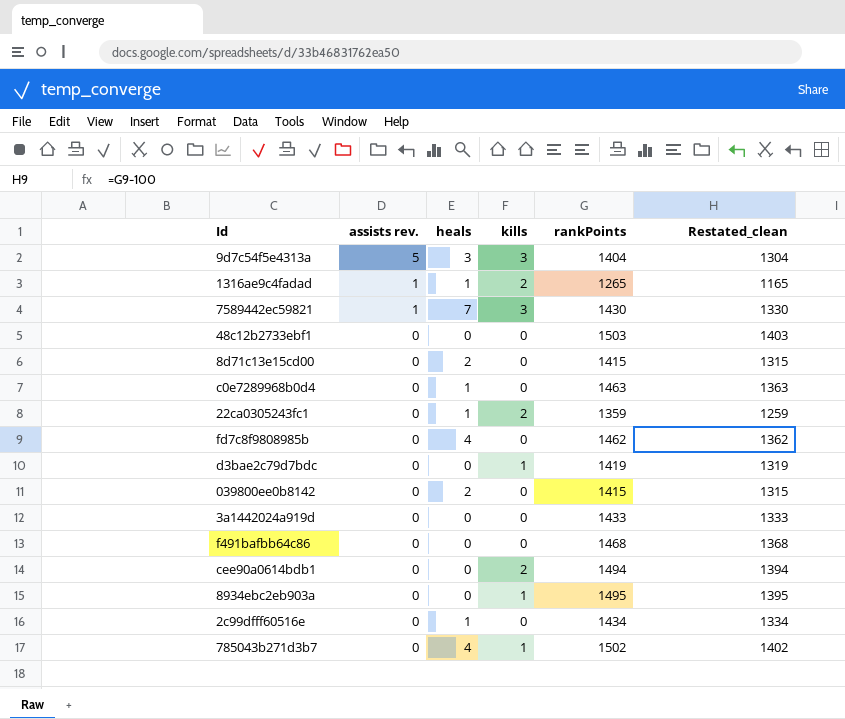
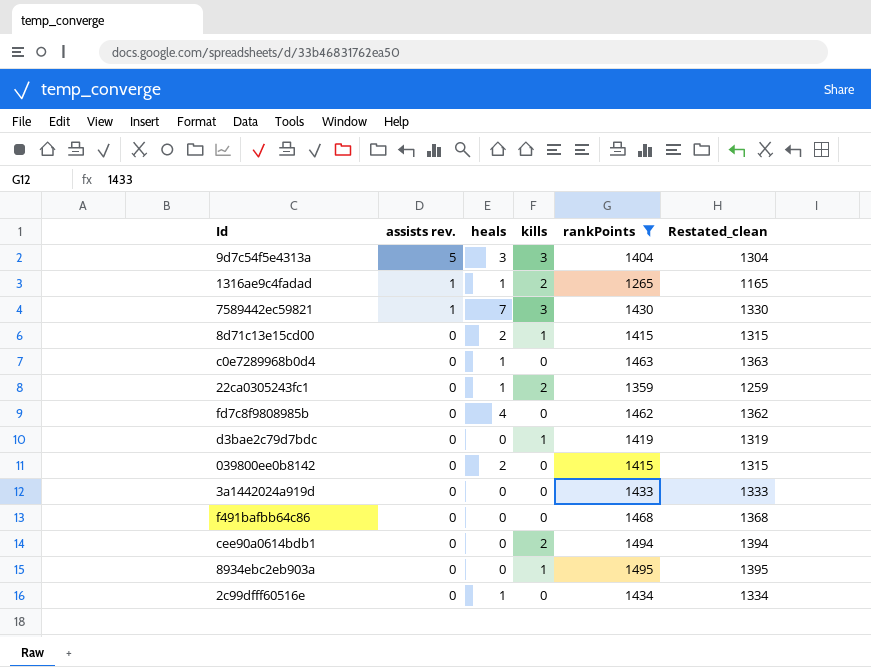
filter: none -> rankPoints <= 1495
8d71c13e15cd00 | kills: 0 -> 1

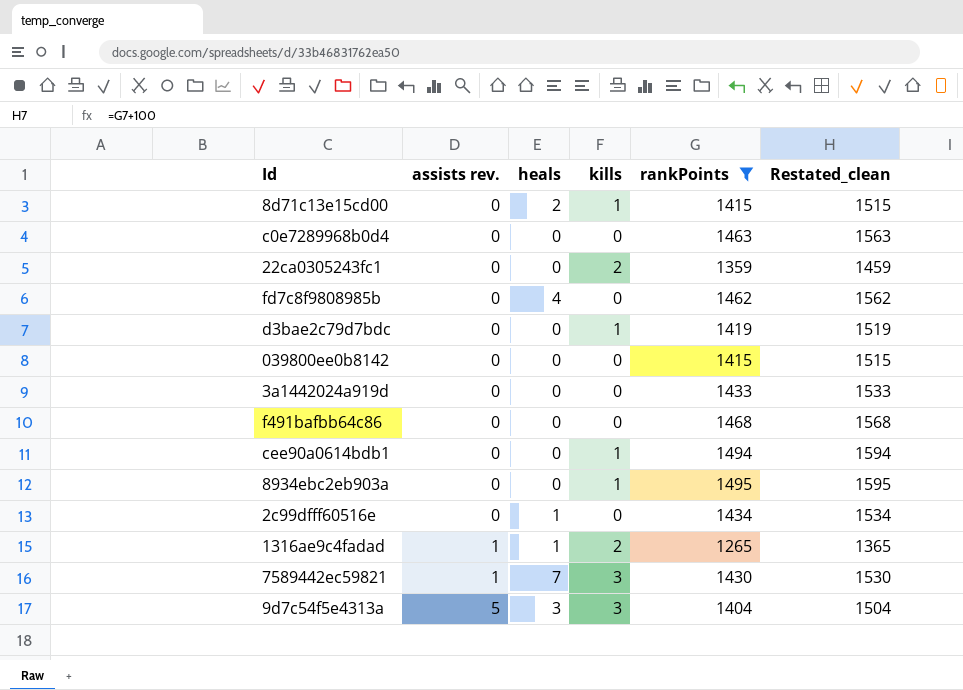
row order: assists rev. descending -> assists rev. ascending
column Restated_clean | formula: [rankPoints] - 100 -> [rankPoints] + 100
c0e7289968b0d4 | heals: 1 -> 0
22ca0305243fc1 | heals: 1 -> 0
039800ee0b8142 | heals: 2 -> 0
cee90a0614bdb1 | kills: 2 -> 1

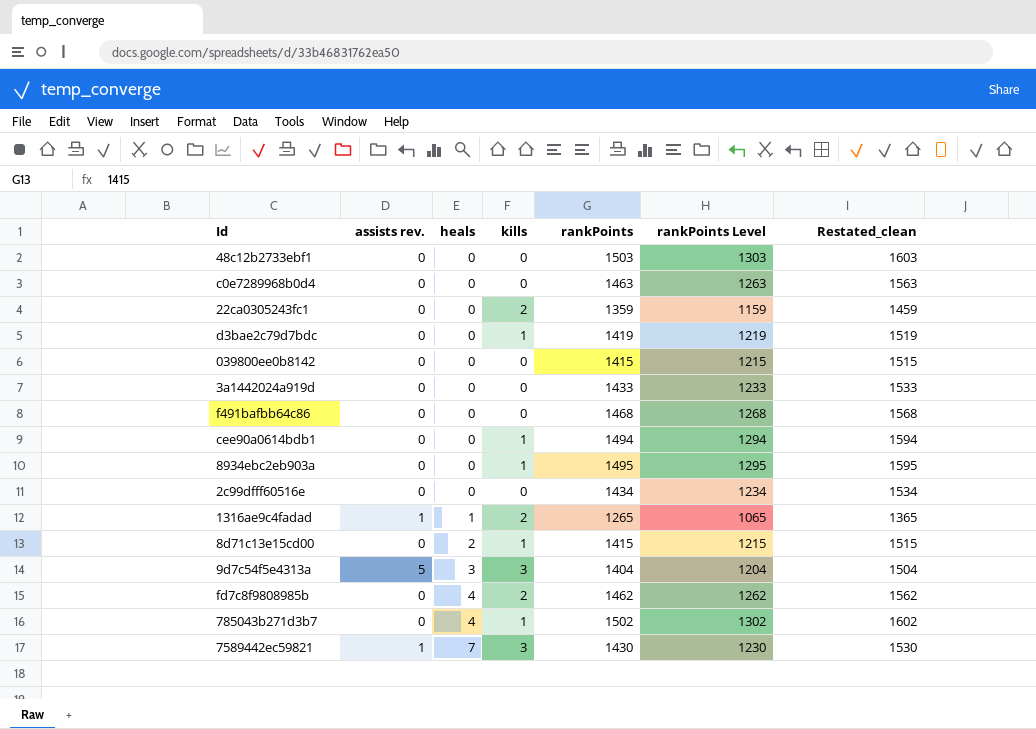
filter: rankPoints <= 1495 -> none
row order: assists rev. ascending -> heals ascending
column rankPoints Level | formula: none -> [rankPoints] - 200
2c99dfff60516e | heals: 1 -> 0
fd7c8f9808985b | kills: 0 -> 2

